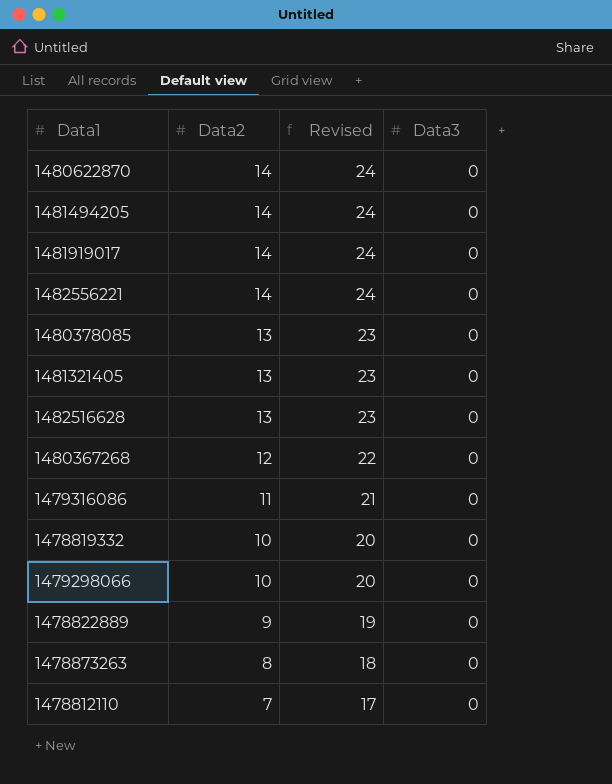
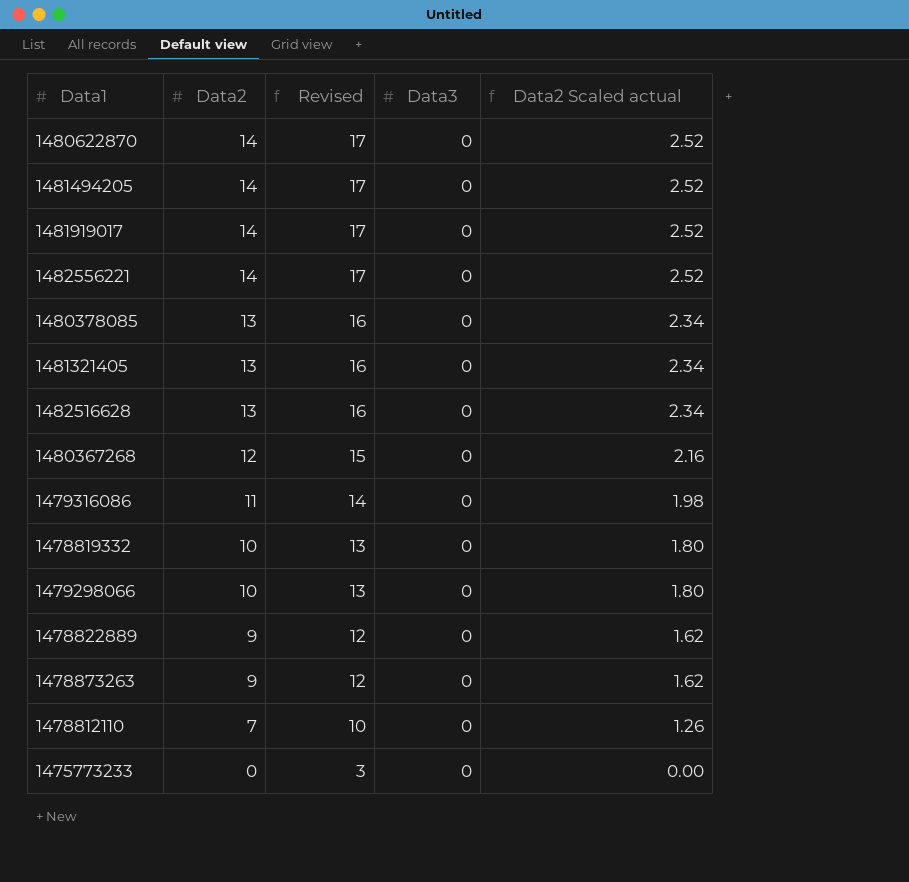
column Revised | formula: [Data2] + 10 -> [Data2] + 3
column Data2 Scaled actual | formula: none -> [Data2] * 0.18
1478873263 | Data2: 8 -> 9
row 1475773233: none -> 0 | 3 | 0 | 0.00

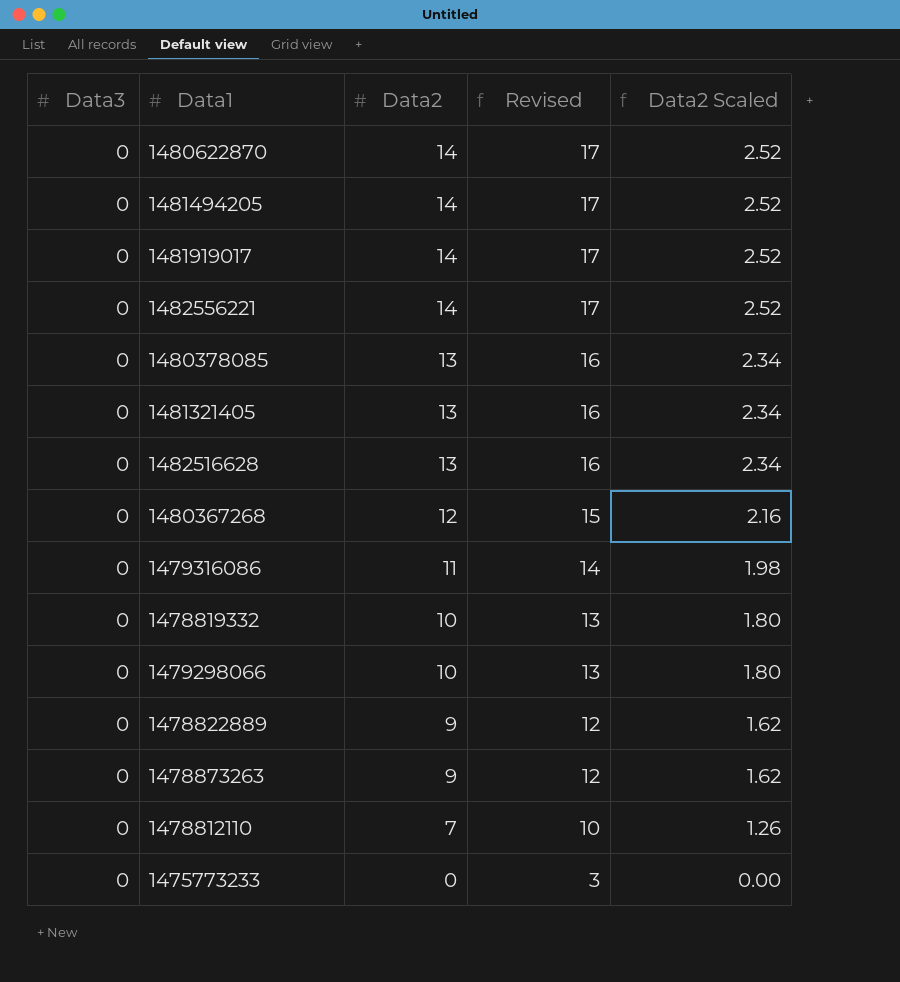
column Data3 | position: 4 -> 1
column name: Data2 Scaled actual -> Data2 Scaled

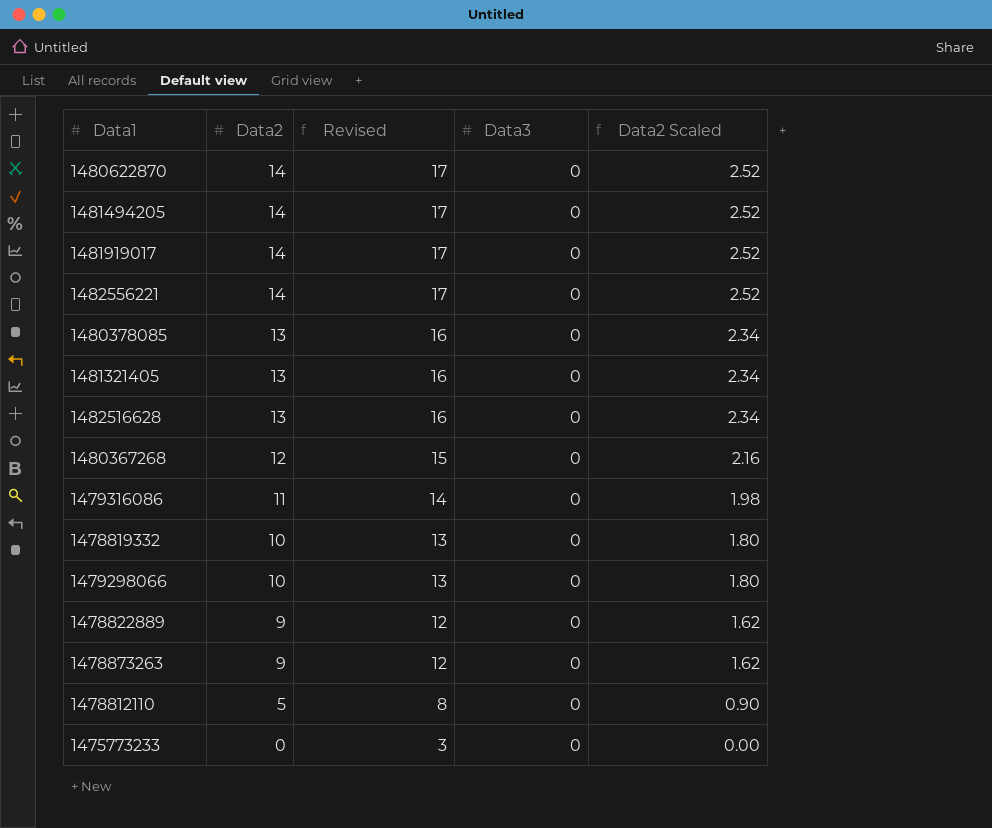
column Data3 | position: 1 -> 4
1478812110 | Data2: 7 -> 5
1478812110 | Revised: 10 -> 8
1478812110 | Data2 Scaled: 1.26 -> 0.90

